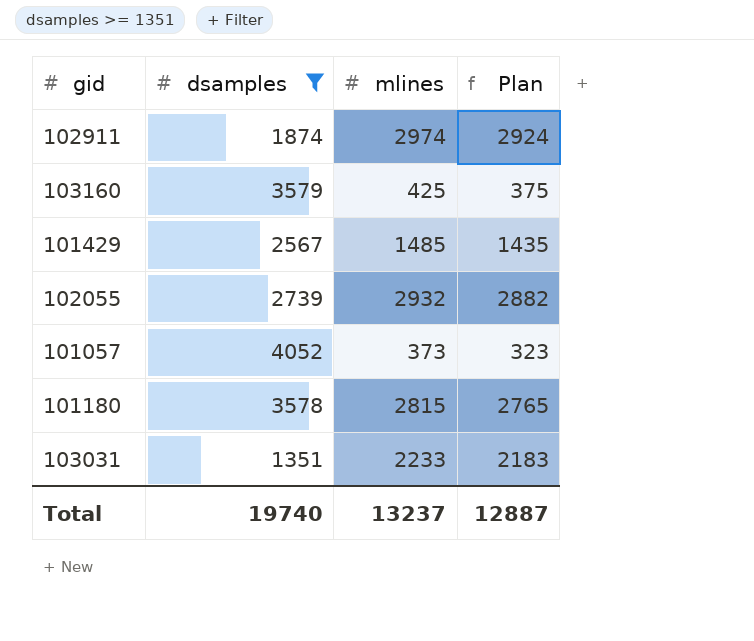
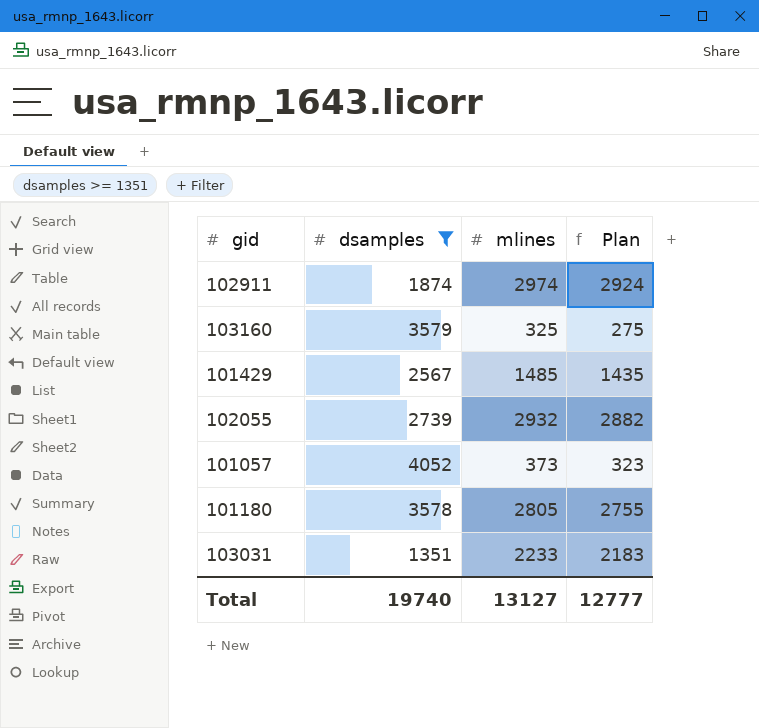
103160 | mlines: 425 -> 325
103160 | Plan: 375 -> 275
101180 | mlines: 2815 -> 2805
101180 | Plan: 2765 -> 2755
Total | mlines: 13237 -> 13127
Total | Plan: 12887 -> 12777

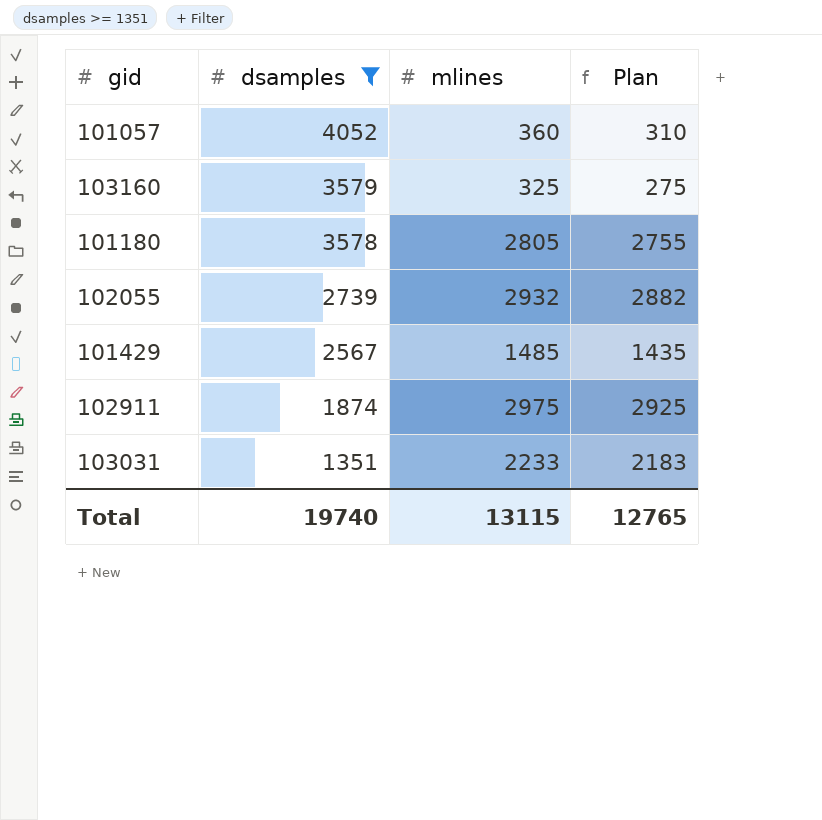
row order: none -> dsamples descending
101057 | mlines: 373 -> 360
101057 | Plan: 323 -> 310
102911 | mlines: 2974 -> 2975
102911 | Plan: 2924 -> 2925
Total | mlines: 13127 -> 13115
Total | Plan: 12777 -> 12765

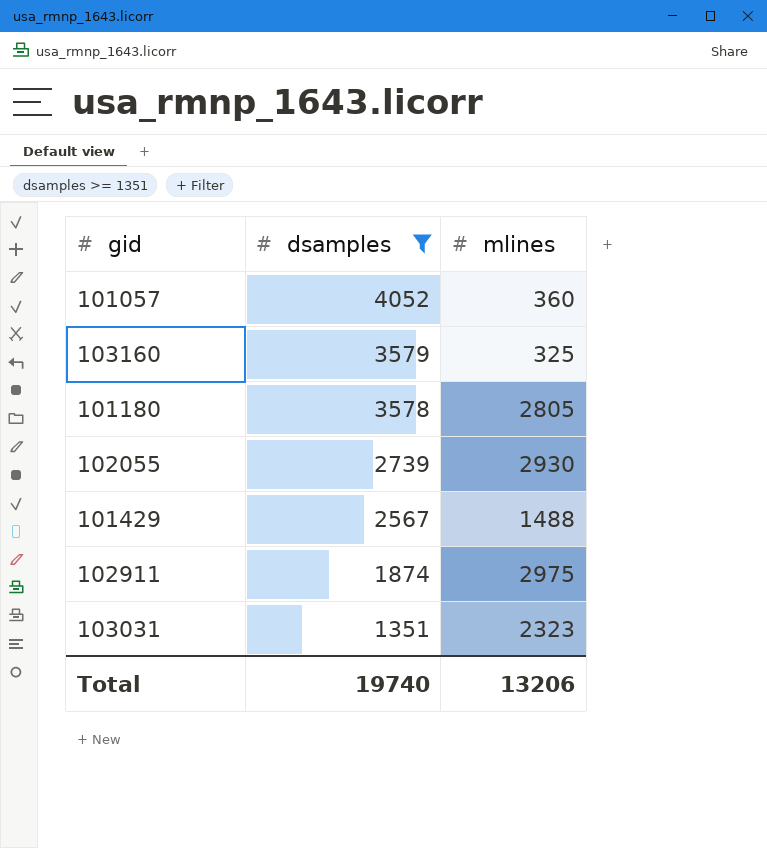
column Plan | formula: [mlines] - 50 -> none
102055 | mlines: 2932 -> 2930
101429 | mlines: 1485 -> 1488
103031 | mlines: 2233 -> 2323
Total | mlines: 13115 -> 13206

